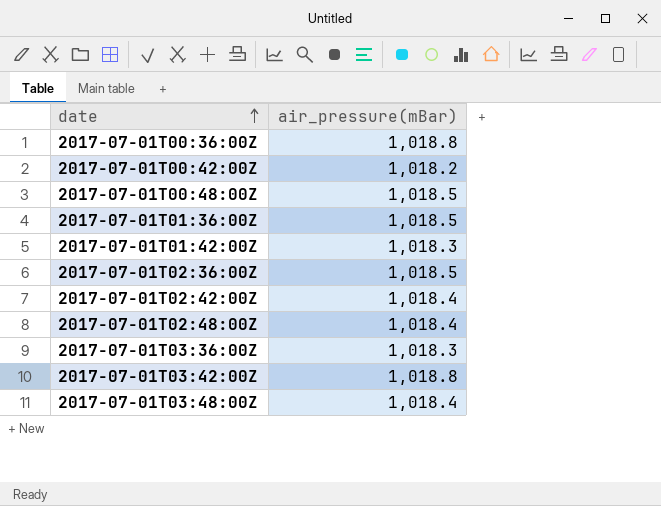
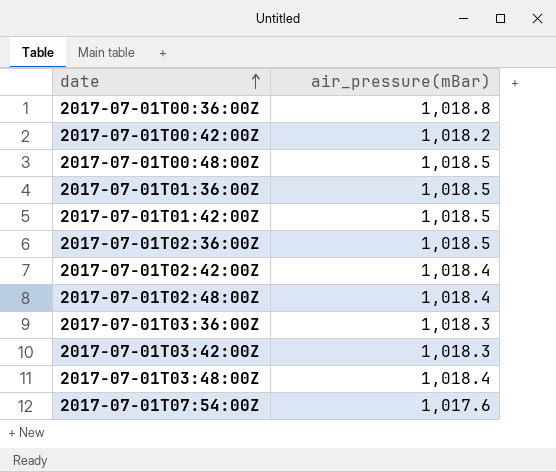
2017-07-01T01:42:00Z | air_pressure(mBar): 1,018.3 -> 1,018.5
2017-07-01T03:42:00Z | air_pressure(mBar): 1,018.8 -> 1,018.3
row 2017-07-01T07:54:00Z: none -> 1,017.6

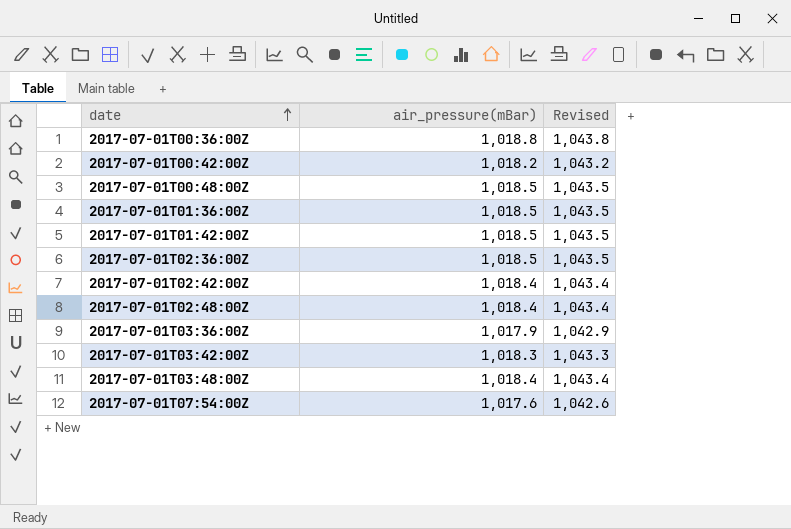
column Revised | formula: none -> [air_pressure(mBar)] + 25
2017-07-01T03:36:00Z | air_pressure(mBar): 1,018.3 -> 1,017.9

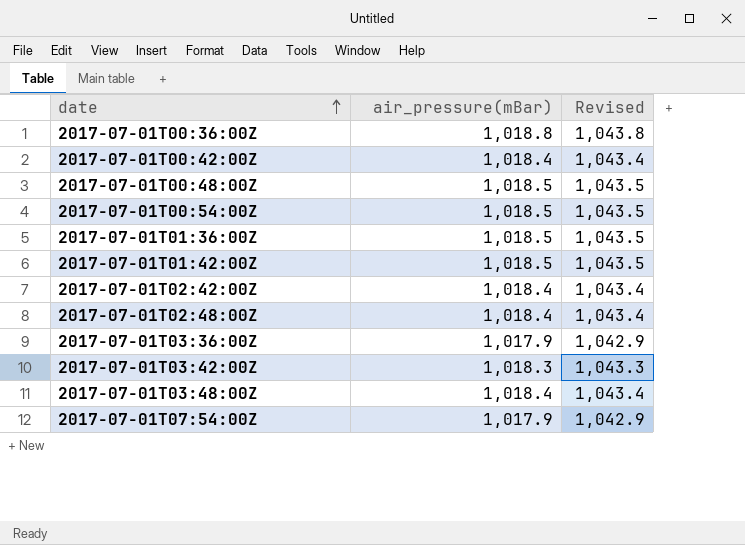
row 2017-07-01T02:36:00Z: 1,018.5 | 1,043.5 -> none
2017-07-01T00:42:00Z | air_pressure(mBar): 1,018.2 -> 1,018.4
2017-07-01T00:42:00Z | Revised: 1,043.2 -> 1,043.4
row 2017-07-01T00:54:00Z: none -> 1,018.5 | 1,043.5
2017-07-01T07:54:00Z | air_pressure(mBar): 1,017.6 -> 1,017.9
2017-07-01T07:54:00Z | Revised: 1,042.6 -> 1,042.9

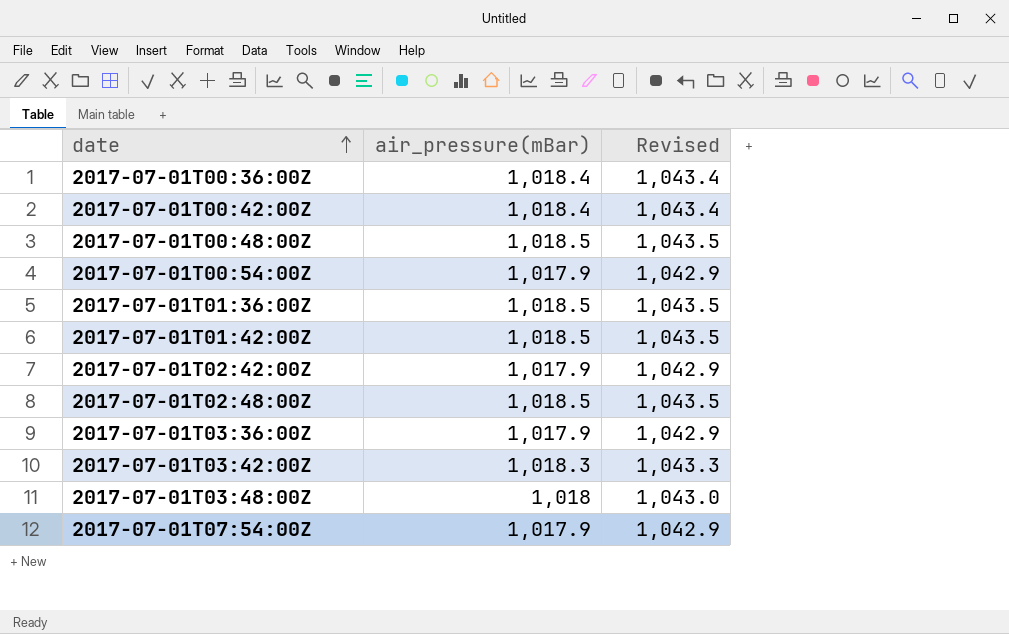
2017-07-01T00:36:00Z | air_pressure(mBar): 1,018.8 -> 1,018.4
2017-07-01T00:36:00Z | Revised: 1,043.8 -> 1,043.4
2017-07-01T00:54:00Z | air_pressure(mBar): 1,018.5 -> 1,017.9
2017-07-01T00:54:00Z | Revised: 1,043.5 -> 1,042.9
2017-07-01T02:42:00Z | air_pressure(mBar): 1,018.4 -> 1,017.9
2017-07-01T02:42:00Z | Revised: 1,043.4 -> 1,042.9
2017-07-01T02:48:00Z | air_pressure(mBar): 1,018.4 -> 1,018.5
2017-07-01T02:48:00Z | Revised: 1,043.4 -> 1,043.5
2017-07-01T03:48:00Z | air_pressure(mBar): 1,018.4 -> 1,018
2017-07-01T03:48:00Z | Revised: 1,043.4 -> 1,043.0

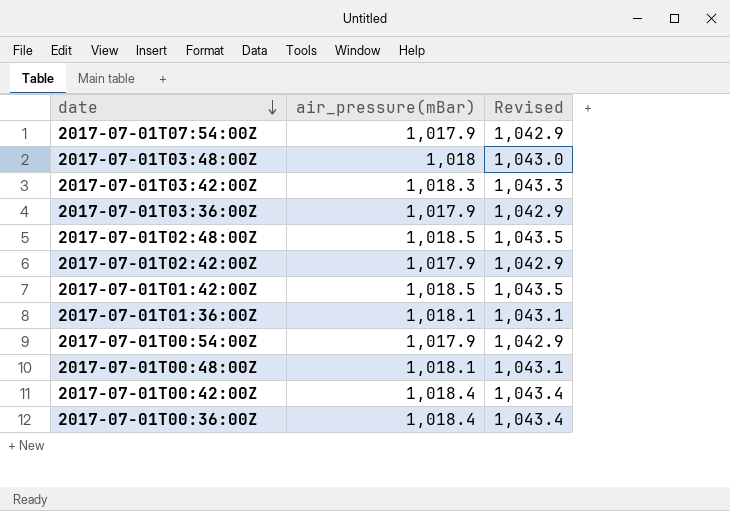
row order: date ascending -> date descending
2017-07-01T01:36:00Z | air_pressure(mBar): 1,018.5 -> 1,018.1
2017-07-01T01:36:00Z | Revised: 1,043.5 -> 1,043.1
2017-07-01T00:48:00Z | air_pressure(mBar): 1,018.5 -> 1,018.1
2017-07-01T00:48:00Z | Revised: 1,043.5 -> 1,043.1

